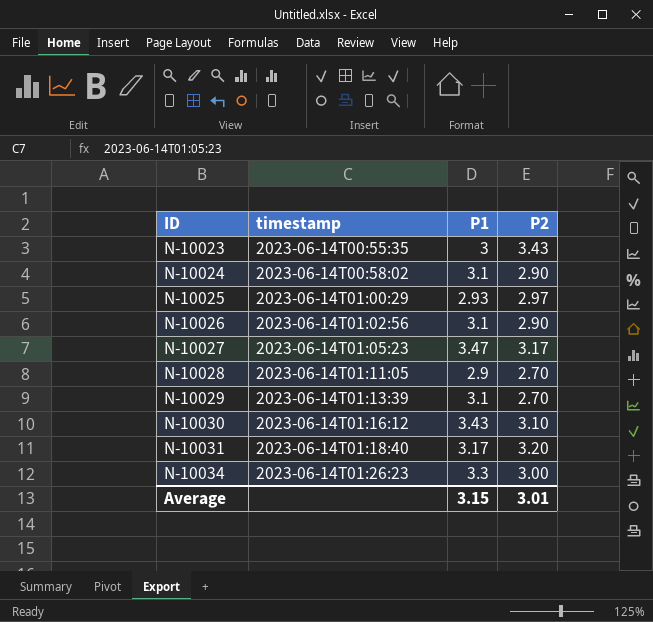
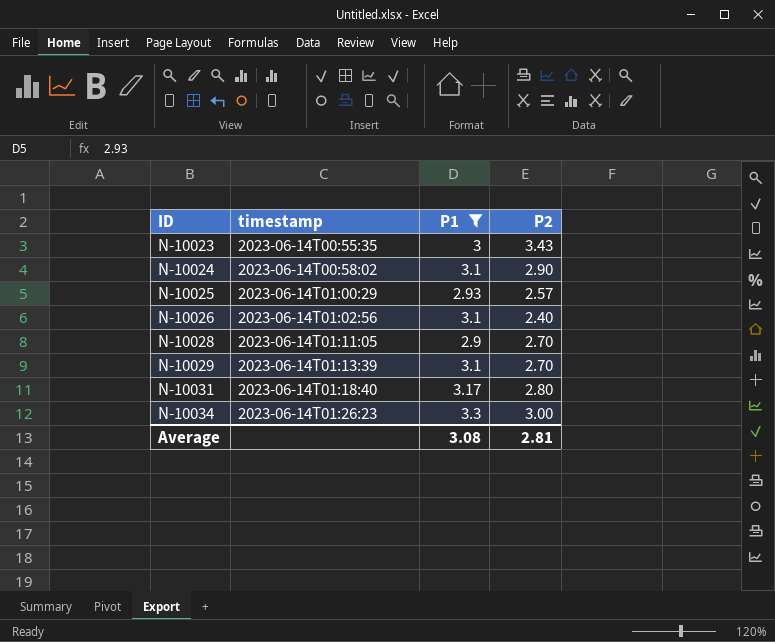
filter: none -> P1 <= 3.3
N-10025 | P2: 2.97 -> 2.57
N-10026 | P2: 2.90 -> 2.40
N-10031 | P2: 3.20 -> 2.80
Average | P1: 3.15 -> 3.08
Average | P2: 3.01 -> 2.81

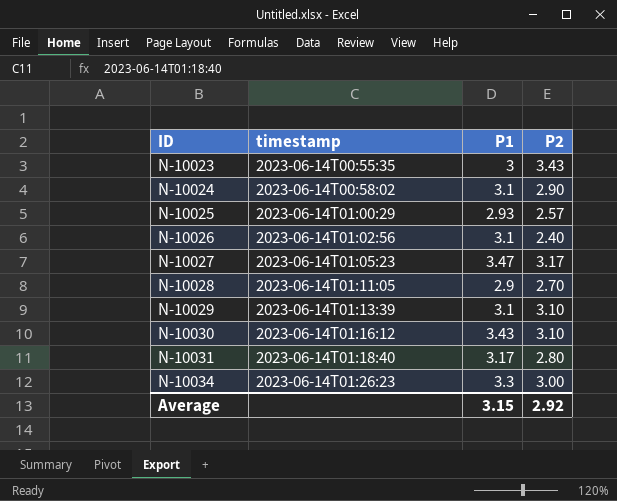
filter: P1 <= 3.3 -> none
N-10029 | P2: 2.70 -> 3.10
Average | P1: 3.08 -> 3.15
Average | P2: 2.81 -> 2.92

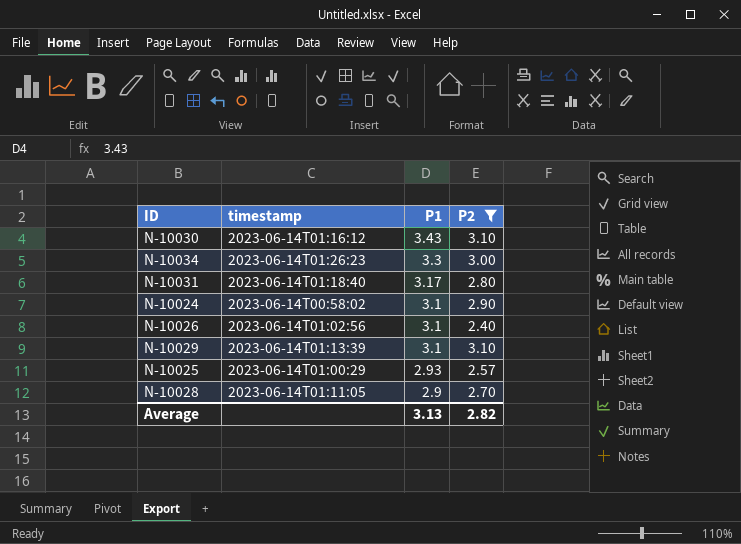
filter: none -> P2 <= 3.10
row order: ID ascending -> P1 descending
Average | P1: 3.15 -> 3.13
Average | P2: 2.92 -> 2.82

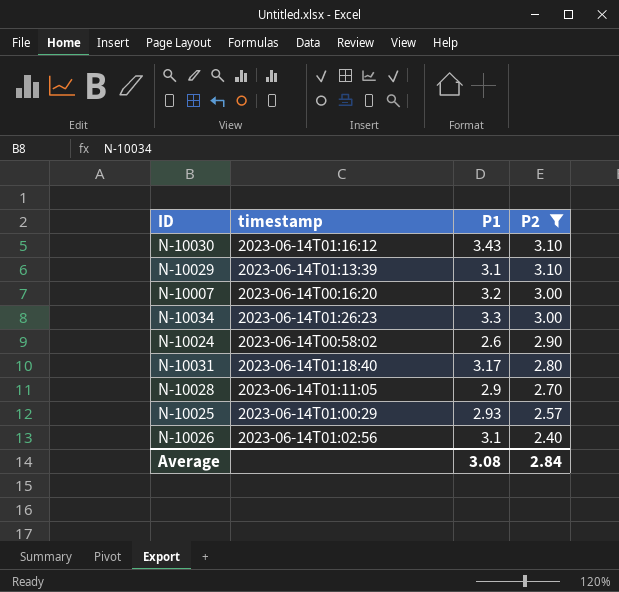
row order: P1 descending -> P2 descending
row N-10007: none -> 2023-06-14T00:16:20 | 3.2 | 3.00
N-10024 | P1: 3.1 -> 2.6
Average | P1: 3.13 -> 3.08
Average | P2: 2.82 -> 2.84

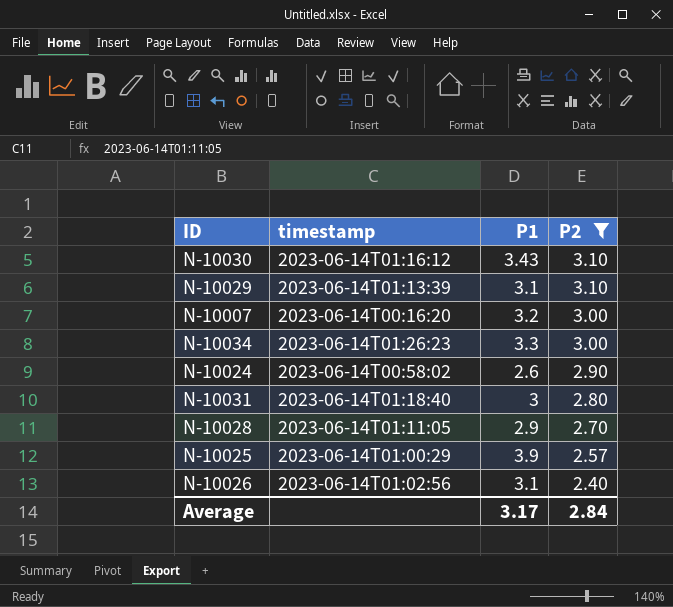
N-10031 | P1: 3.17 -> 3
N-10025 | P1: 2.93 -> 3.9
Average | P1: 3.08 -> 3.17

